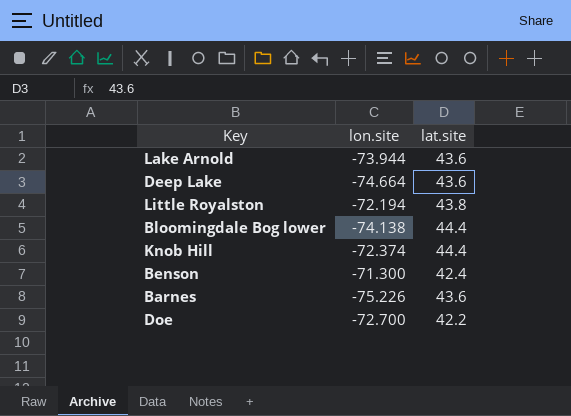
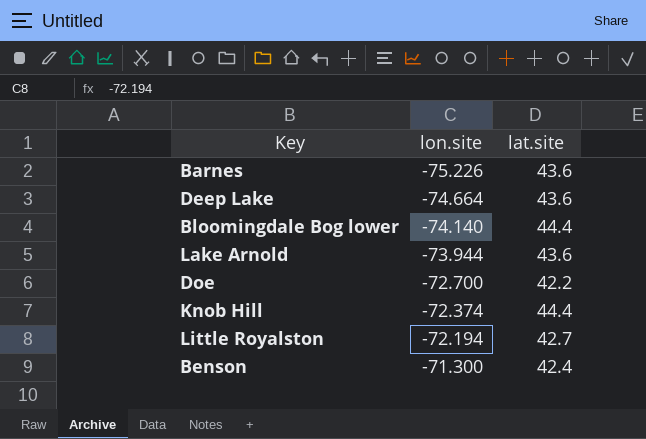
row order: none -> lon.site ascending
Bloomingdale Bog lower | lon.site: -74.138 -> -74.140
Little Royalston | lat.site: 43.8 -> 42.7

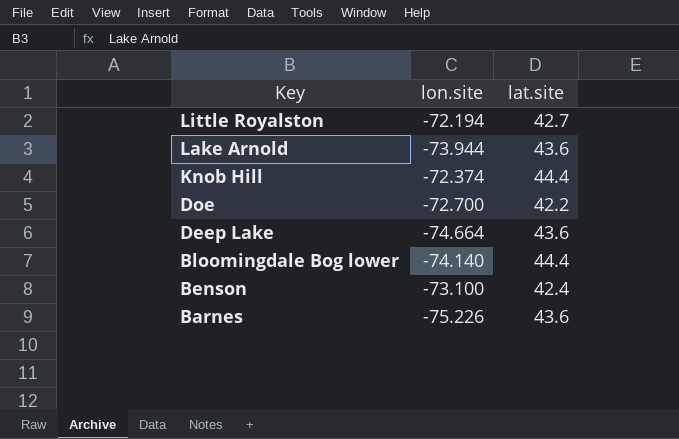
row order: lon.site ascending -> Key descending
Benson | lon.site: -71.300 -> -73.100

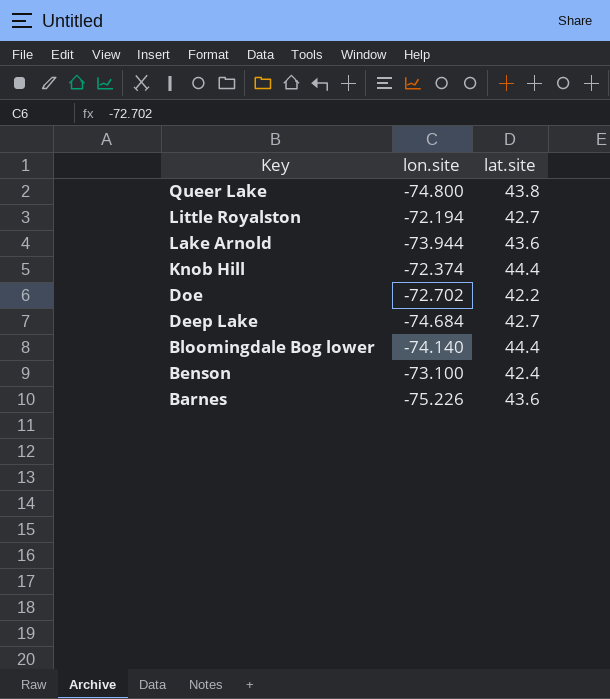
row Queer Lake: none -> -74.800 | 43.8
Doe | lon.site: -72.700 -> -72.702
Deep Lake | lon.site: -74.664 -> -74.684
Deep Lake | lat.site: 43.6 -> 42.7

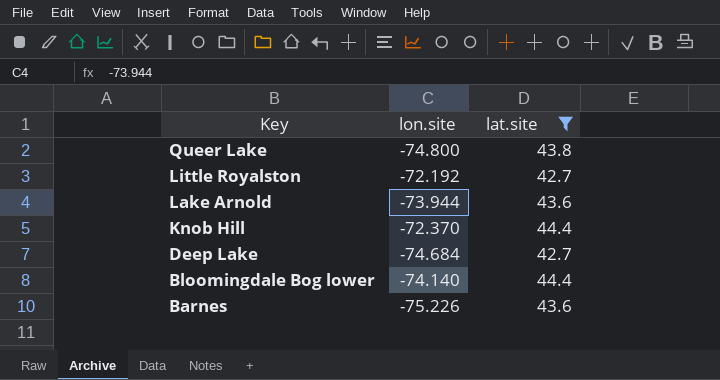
filter: none -> lat.site >= 42.7
Little Royalston | lon.site: -72.194 -> -72.192
Knob Hill | lon.site: -72.374 -> -72.370

